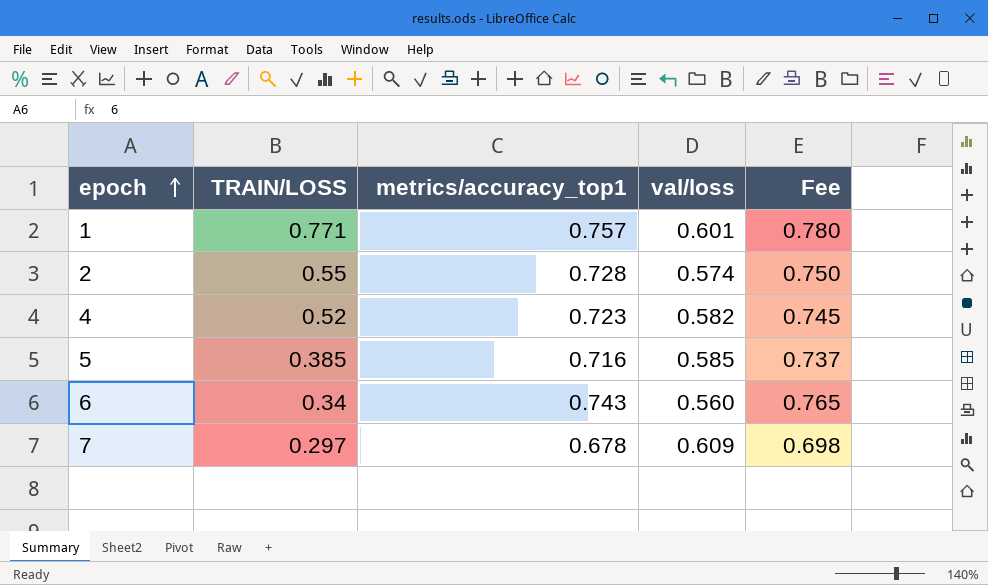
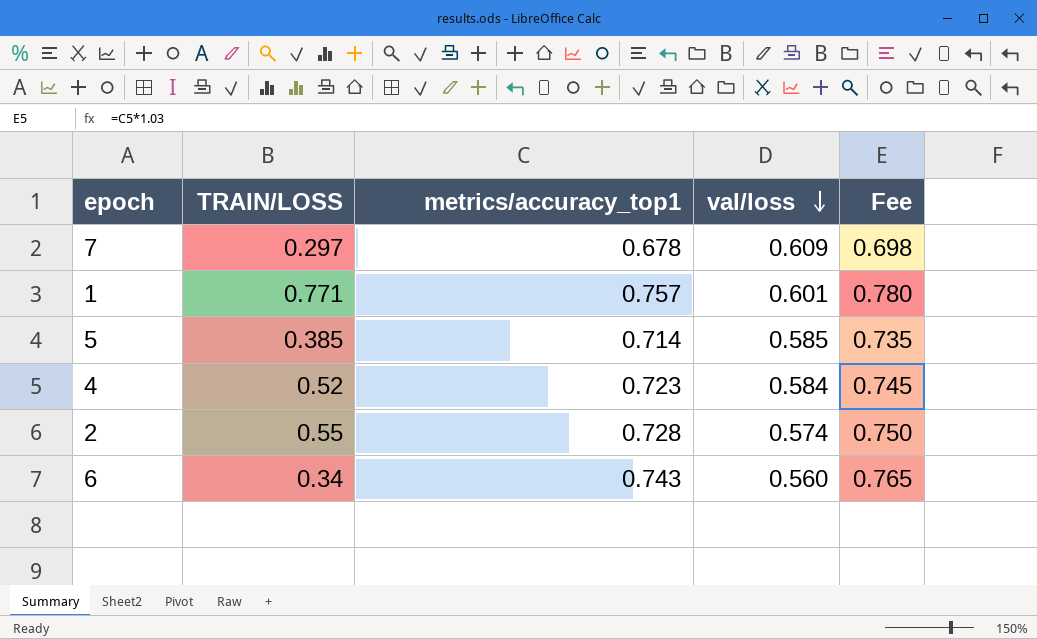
row order: epoch ascending -> val/loss descending
5 | metrics/accuracy_top1: 0.716 -> 0.714
5 | Fee: 0.737 -> 0.735
4 | val/loss: 0.582 -> 0.584

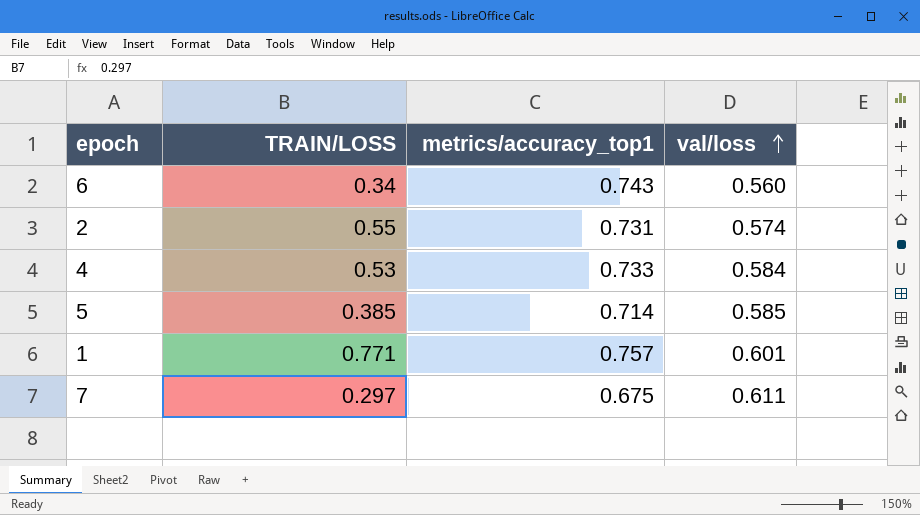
row order: val/loss descending -> val/loss ascending
column Fee | formula: [metrics/accuracy_top1] * 1.03 -> none
2 | metrics/accuracy_top1: 0.728 -> 0.731
4 | TRAIN/LOSS: 0.52 -> 0.53
4 | metrics/accuracy_top1: 0.723 -> 0.733
7 | metrics/accuracy_top1: 0.678 -> 0.675
7 | val/loss: 0.609 -> 0.611

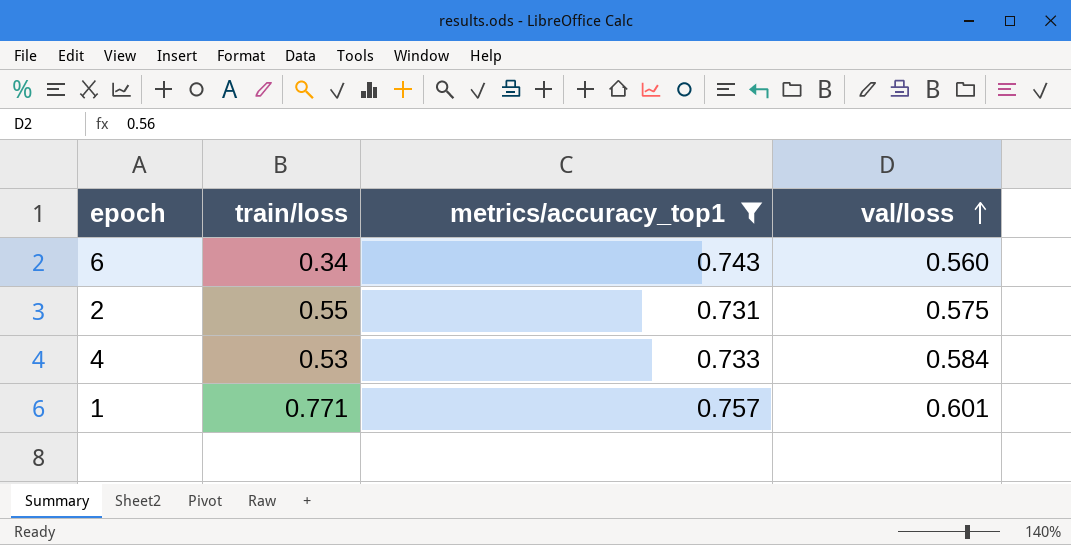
filter: none -> metrics/accuracy_top1 >= 0.731
column name: TRAIN/LOSS -> train/loss
2 | val/loss: 0.574 -> 0.575

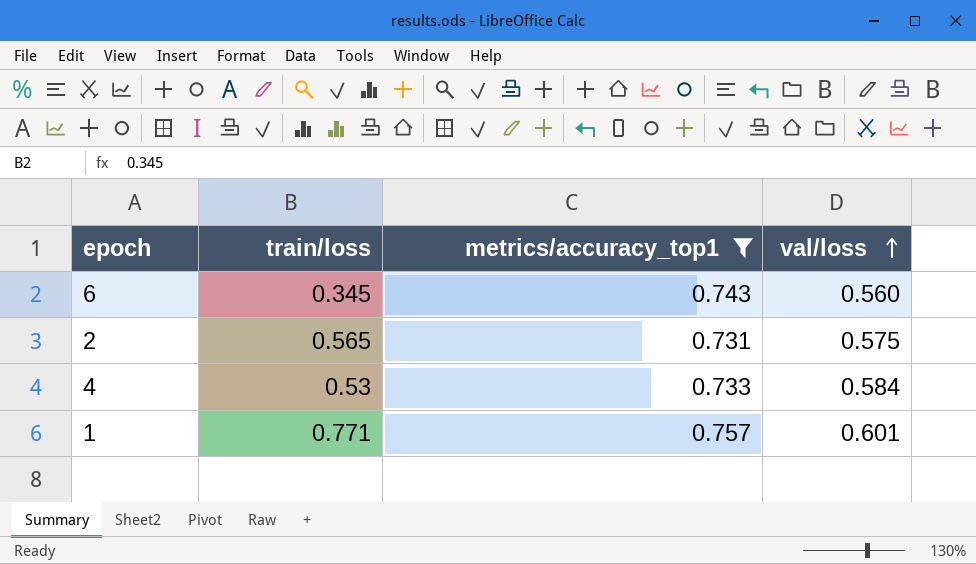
6 | train/loss: 0.34 -> 0.345
2 | train/loss: 0.55 -> 0.565

